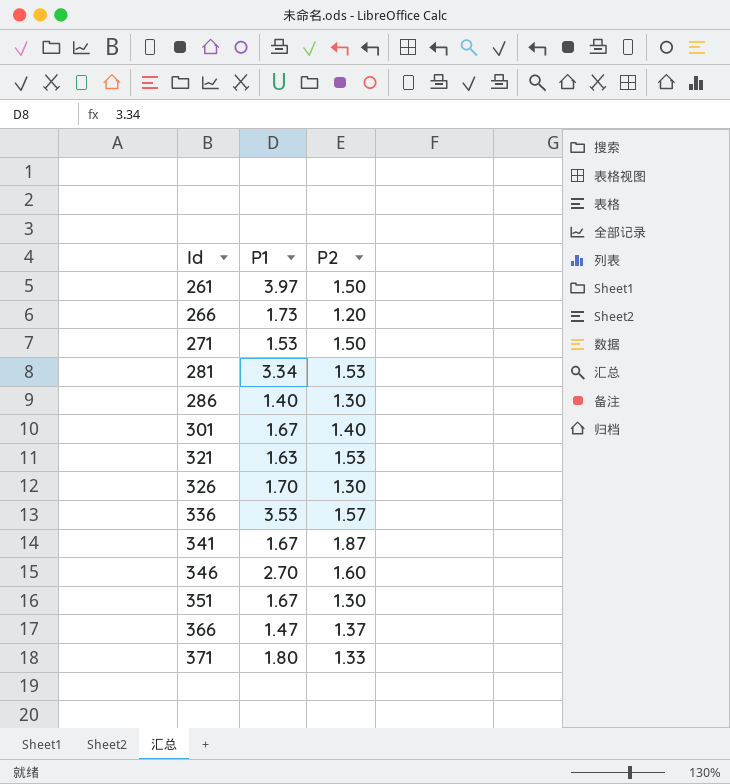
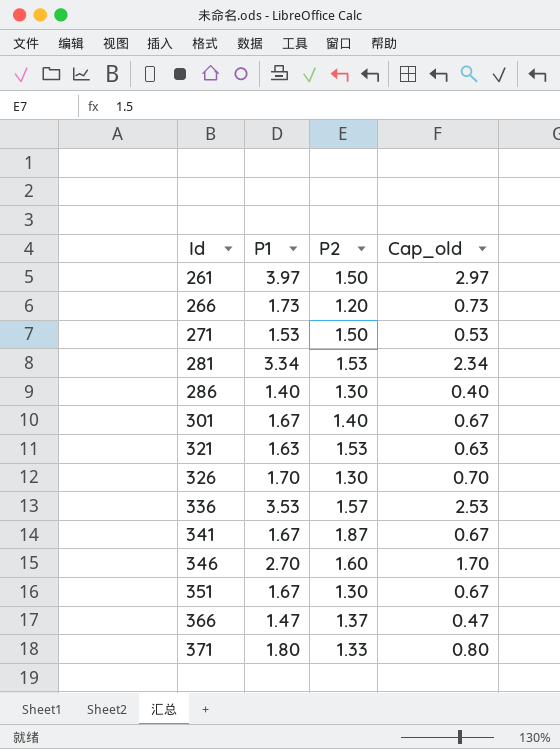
column Cap_old | formula: none -> [P1] - 1

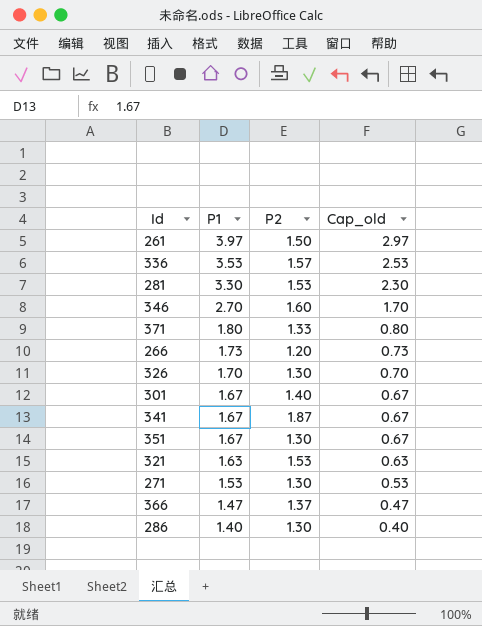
row order: Id ascending -> P1 descending
281 | P1: 3.34 -> 3.30
281 | Cap_old: 2.34 -> 2.30
271 | P2: 1.50 -> 1.30

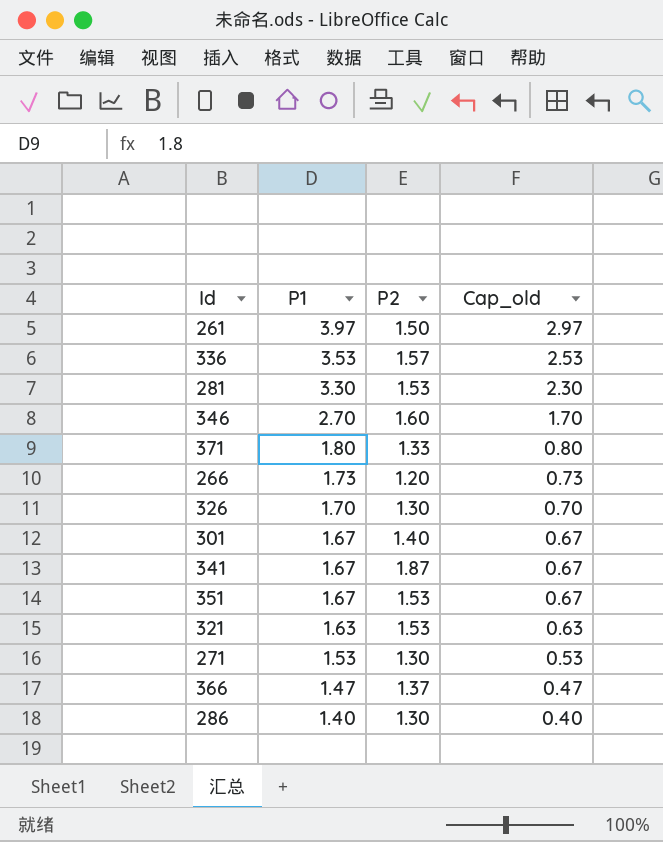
351 | P2: 1.30 -> 1.53

